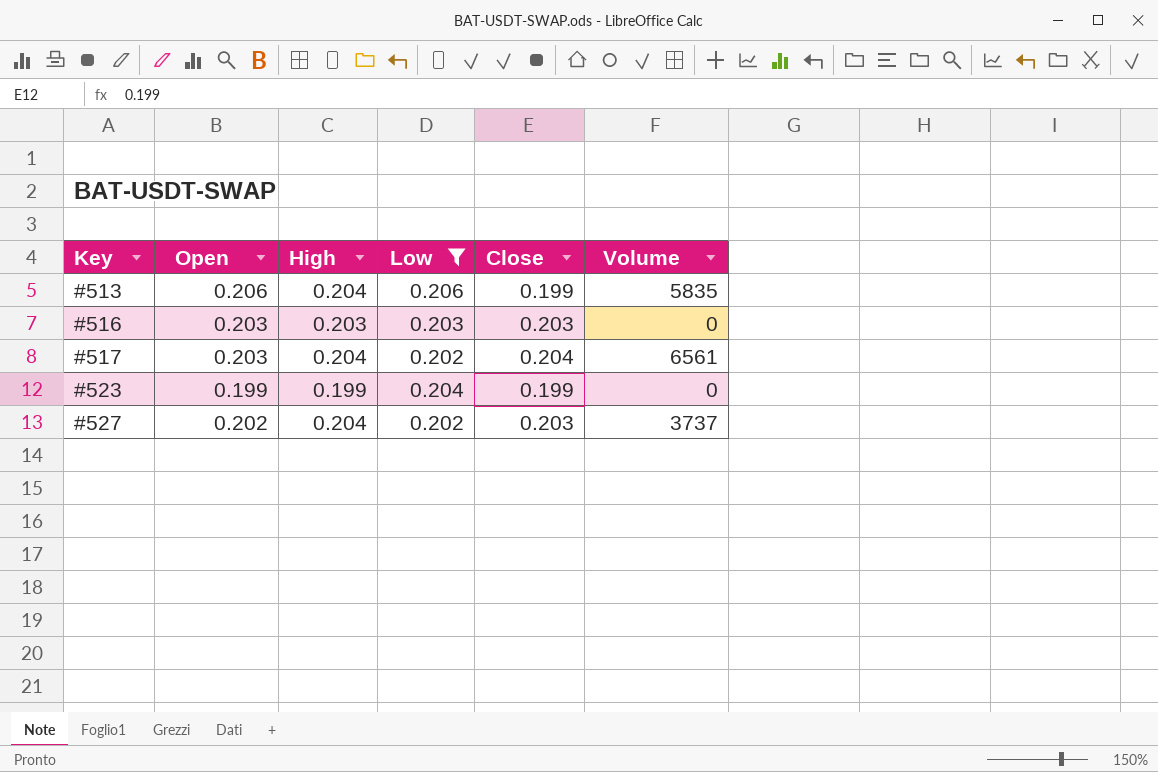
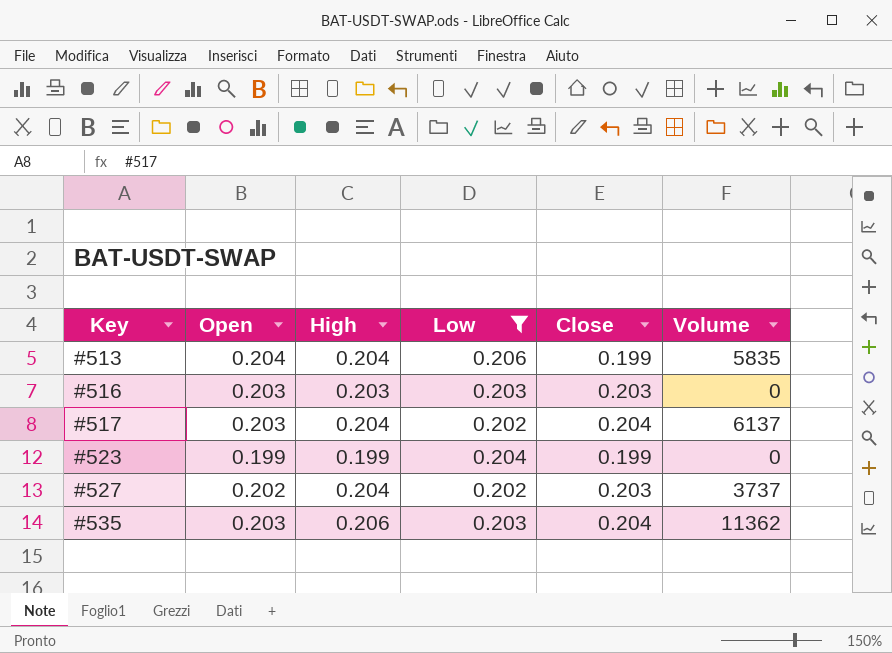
#513 | Open: 0.206 -> 0.204
#517 | Volume: 6561 -> 6137
row #535: none -> 0.203 | 0.206 | 0.203 | 0.204 | 11362

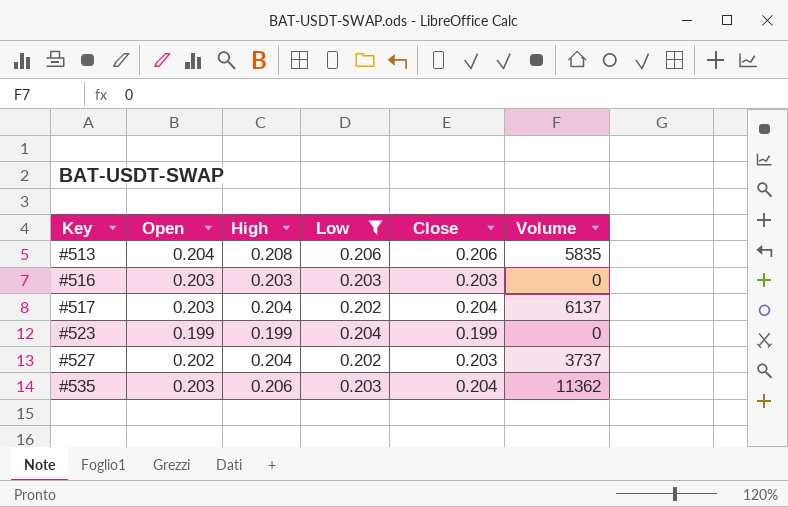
#513 | High: 0.204 -> 0.208
#513 | Close: 0.199 -> 0.206

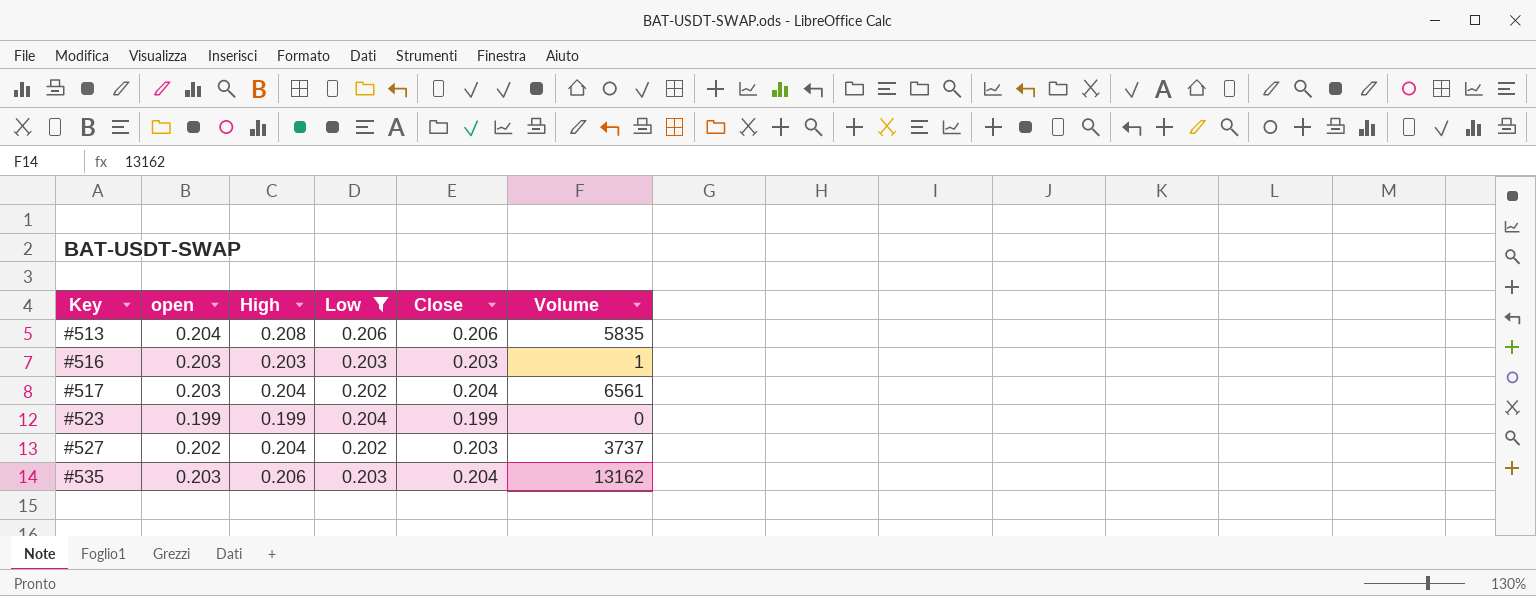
column name: Open -> open
#516 | Volume: 0 -> 1
#517 | Volume: 6137 -> 6561
#535 | Volume: 11362 -> 13162

